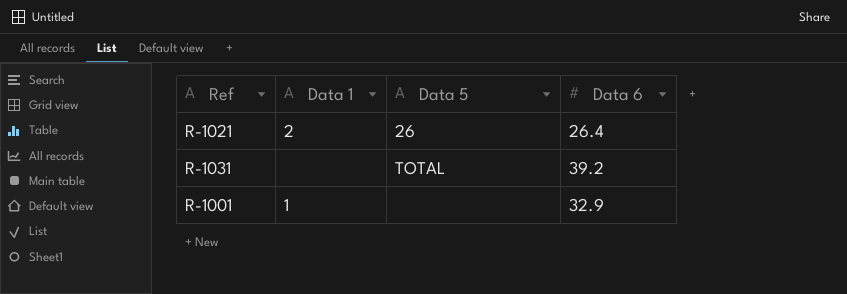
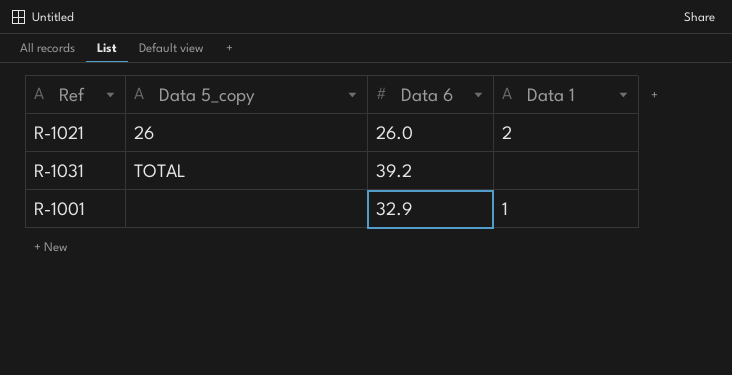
column name: Data 5 -> Data 5_copy
column Data 1 | position: 2 -> 4
R-1021 | Data 6: 26.4 -> 26.0

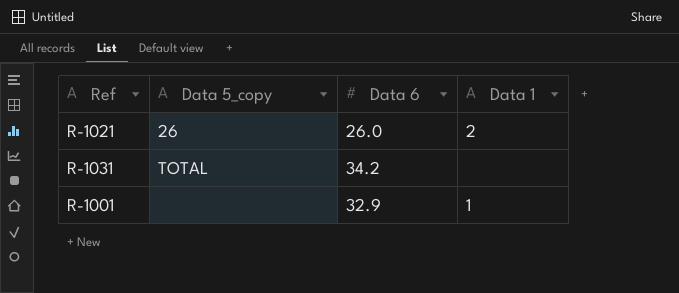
R-1031 | Data 6: 39.2 -> 34.2

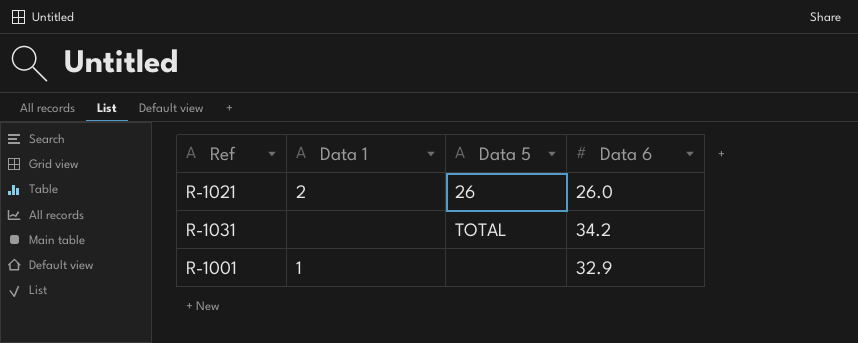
column Data 1 | position: 4 -> 2
column name: Data 5_copy -> Data 5

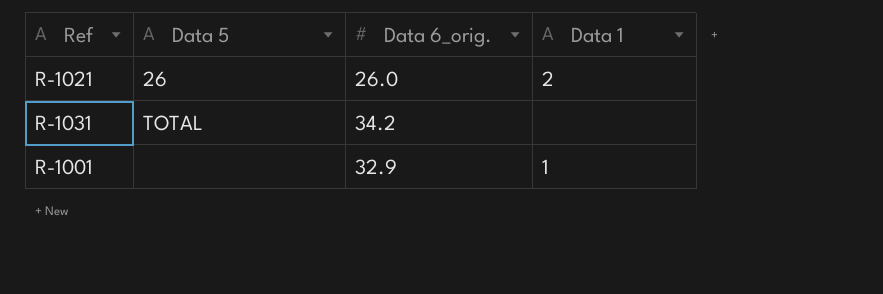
column name: Data 6 -> Data 6_orig.
column Data 1 | position: 2 -> 4

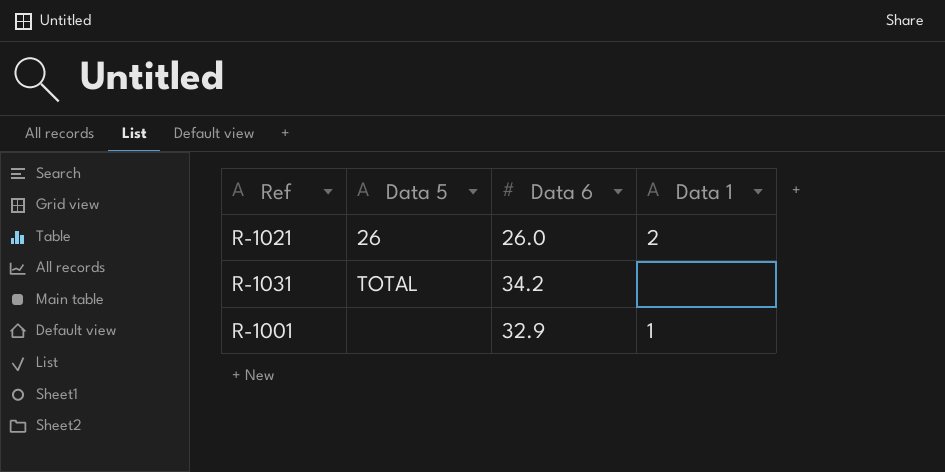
column name: Data 6_orig. -> Data 6

